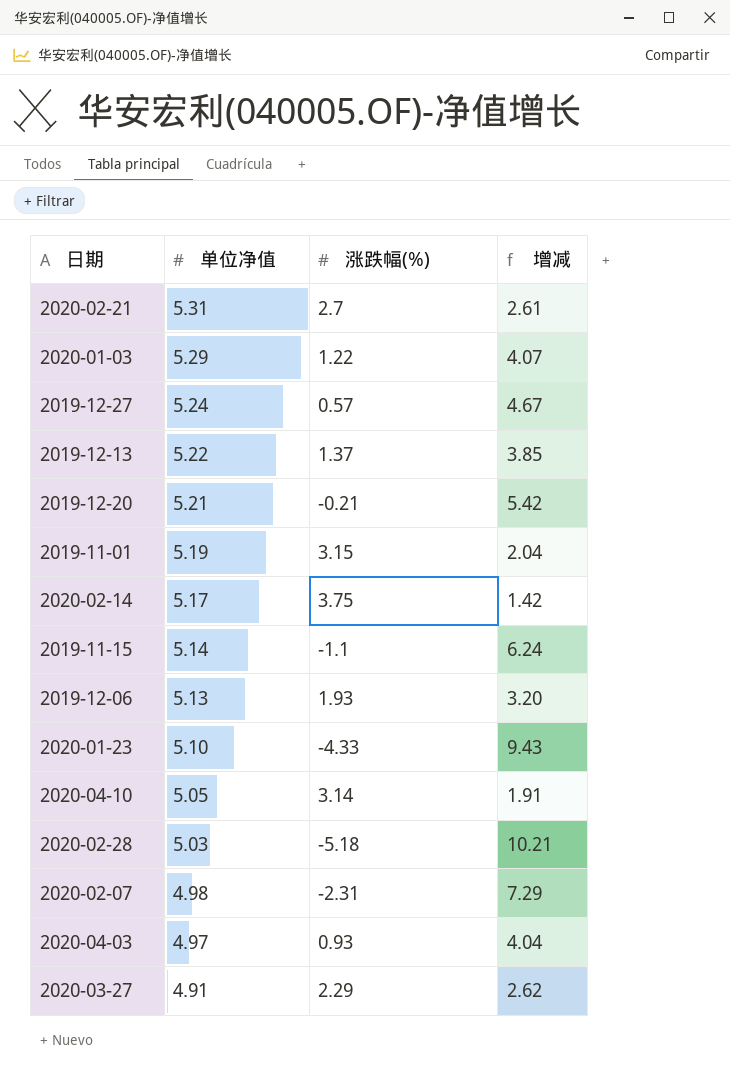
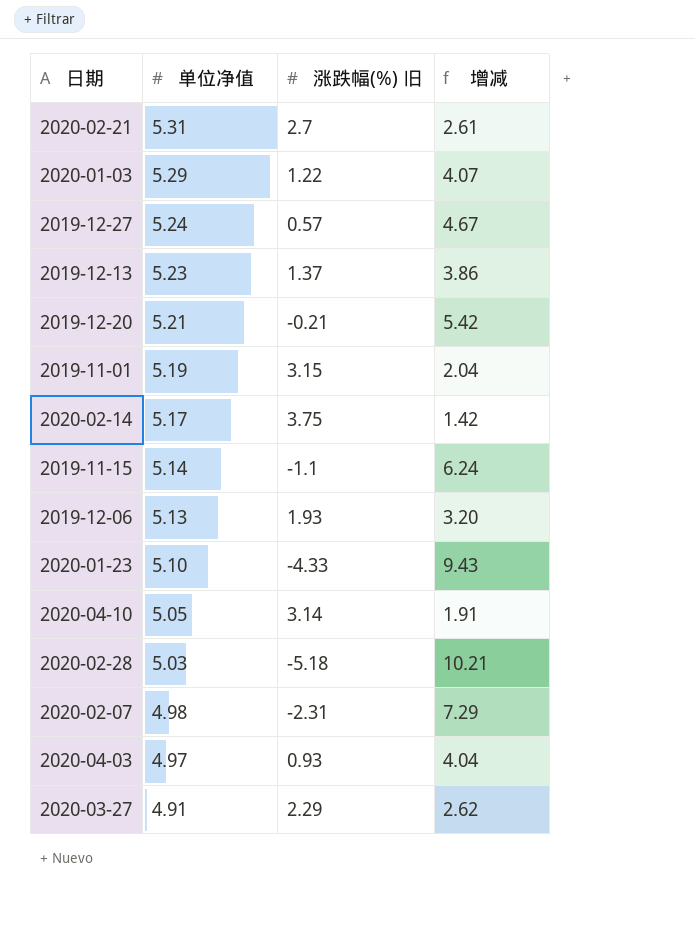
column name: 涨跌幅(%) -> 涨跌幅(%) 旧
2019-12-13 | 单位净值: 5.22 -> 5.23
2019-12-13 | 增减: 3.85 -> 3.86

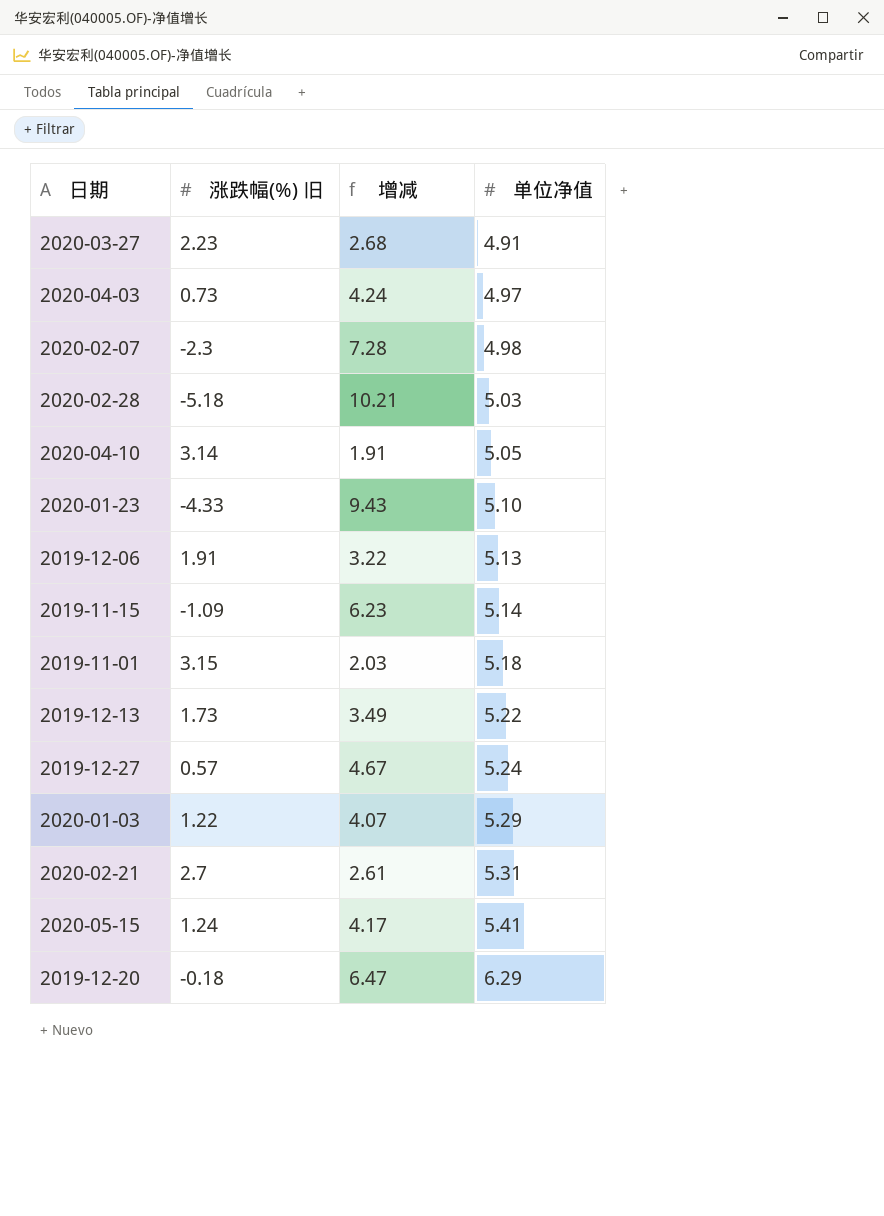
row order: 单位净值 descending -> 单位净值 ascending
column 单位净值 | position: 2 -> 4
row 2020-02-14: 5.17 | 3.75 | 1.42 -> none
2020-03-27 | 涨跌幅(%) 旧: 2.29 -> 2.23
2020-03-27 | 增减: 2.62 -> 2.68
2020-04-03 | 涨跌幅(%) 旧: 0.93 -> 0.73
2020-04-03 | 增减: 4.04 -> 4.24
2020-02-07 | 涨跌幅(%) 旧: -2.31 -> -2.3
2020-02-07 | 增减: 7.29 -> 7.28
2019-12-06 | 涨跌幅(%) 旧: 1.93 -> 1.91
2019-12-06 | 增减: 3.20 -> 3.22
2019-11-15 | 涨跌幅(%) 旧: -1.1 -> -1.09
2019-11-15 | 增减: 6.24 -> 6.23
2019-11-01 | 增减: 2.04 -> 2.03
2019-11-01 | 单位净值: 5.19 -> 5.18
2019-12-13 | 涨跌幅(%) 旧: 1.37 -> 1.73
2019-12-13 | 增减: 3.86 -> 3.49
2019-12-13 | 单位净值: 5.23 -> 5.22
row 2020-05-15: none -> 1.24 | 4.17 | 5.41
2019-12-20 | 涨跌幅(%) 旧: -0.21 -> -0.18
2019-12-20 | 增减: 5.42 -> 6.47
2019-12-20 | 单位净值: 5.21 -> 6.29

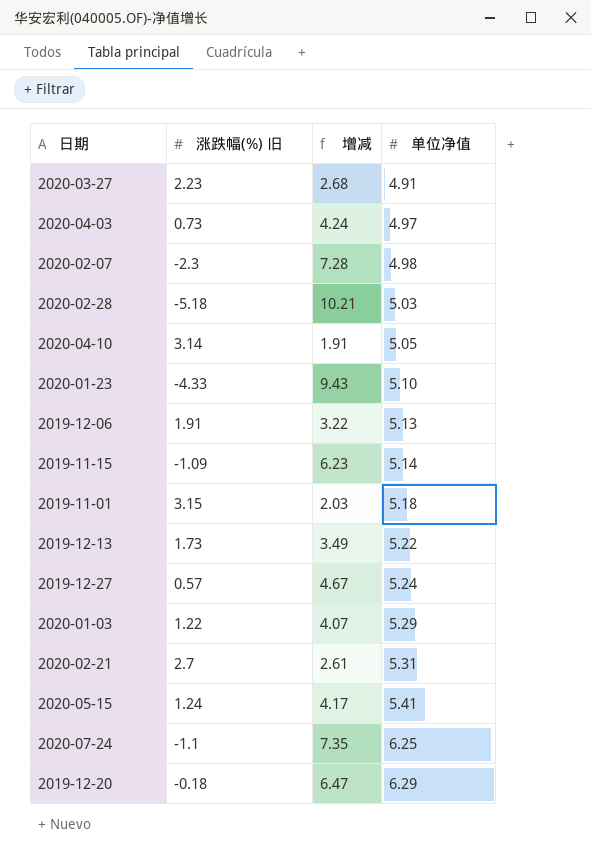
row 2020-07-24: none -> -1.1 | 7.35 | 6.25

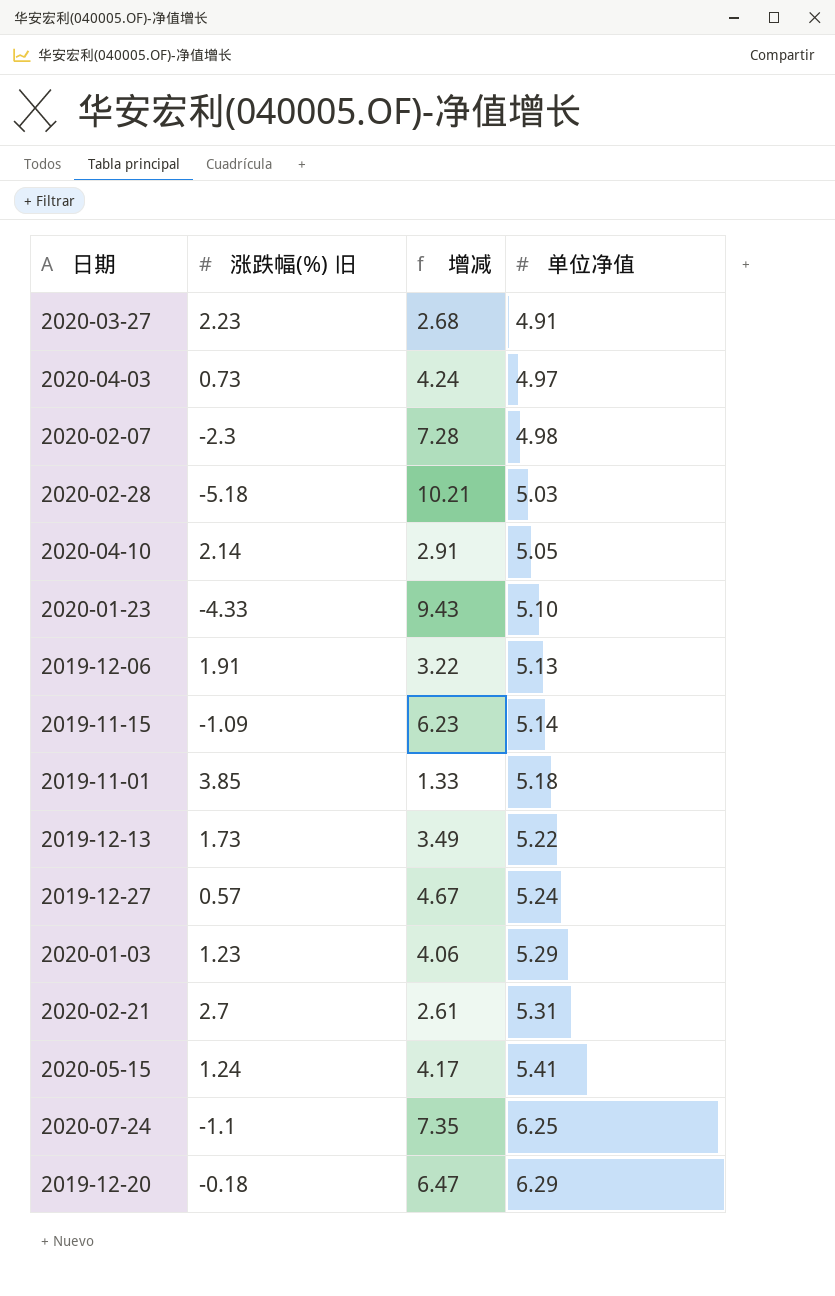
2020-04-10 | 涨跌幅(%) 旧: 3.14 -> 2.14
2020-04-10 | 增减: 1.91 -> 2.91
2019-11-01 | 涨跌幅(%) 旧: 3.15 -> 3.85
2019-11-01 | 增减: 2.03 -> 1.33
2020-01-03 | 涨跌幅(%) 旧: 1.22 -> 1.23
2020-01-03 | 增减: 4.07 -> 4.06

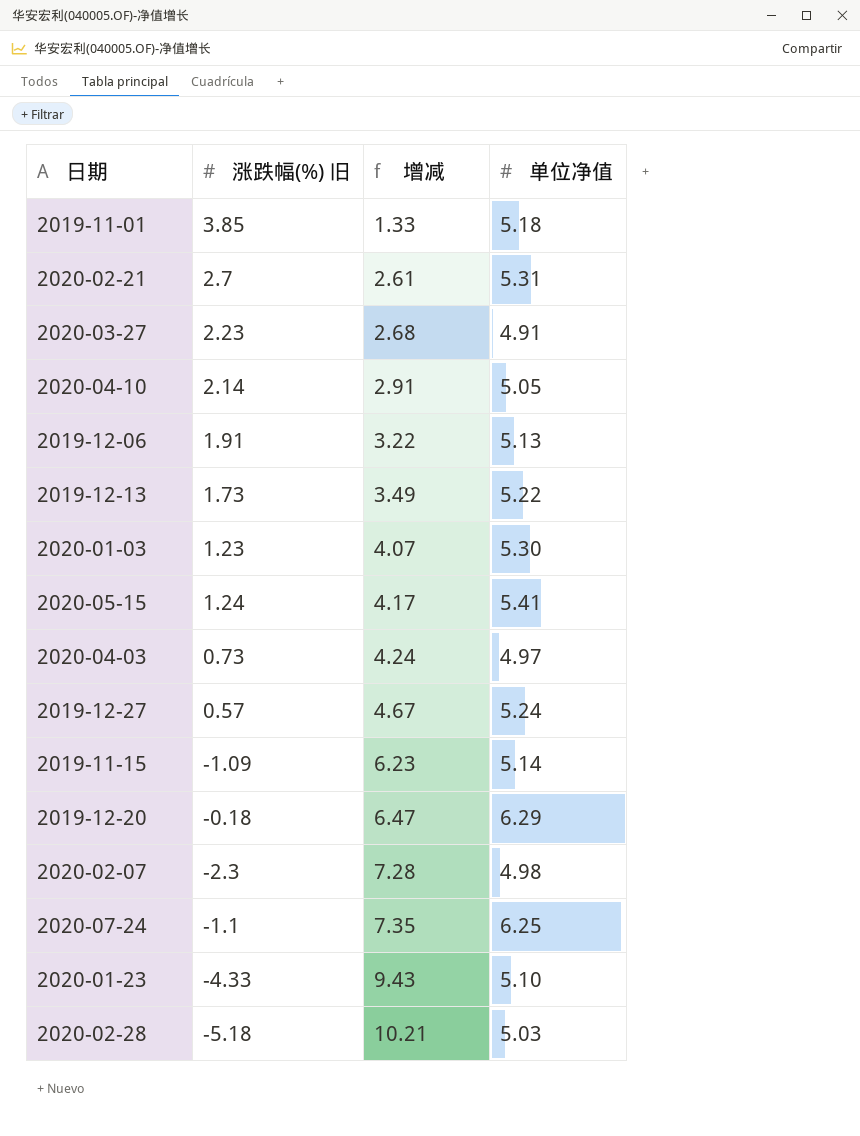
row order: 单位净值 ascending -> 增减 ascending
2020-01-03 | 增减: 4.06 -> 4.07
2020-01-03 | 单位净值: 5.29 -> 5.30

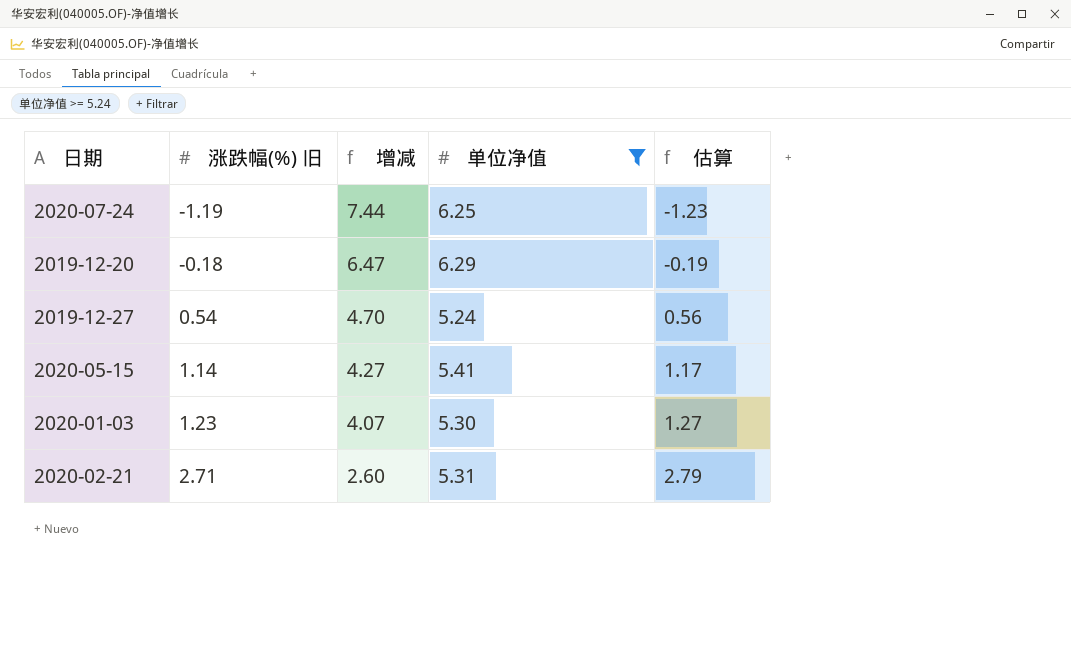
filter: none -> 单位净值 >= 5.24
row order: 增减 ascending -> 涨跌幅(%) 旧 ascending
column 估算 | formula: none -> [涨跌幅(%) 旧] * 1.03
2020-07-24 | 涨跌幅(%) 旧: -1.1 -> -1.19
2020-07-24 | 增减: 7.35 -> 7.44
2019-12-27 | 涨跌幅(%) 旧: 0.57 -> 0.54
2019-12-27 | 增减: 4.67 -> 4.70
2020-05-15 | 涨跌幅(%) 旧: 1.24 -> 1.14
2020-05-15 | 增减: 4.17 -> 4.27
2020-02-21 | 涨跌幅(%) 旧: 2.7 -> 2.71
2020-02-21 | 增减: 2.61 -> 2.60

